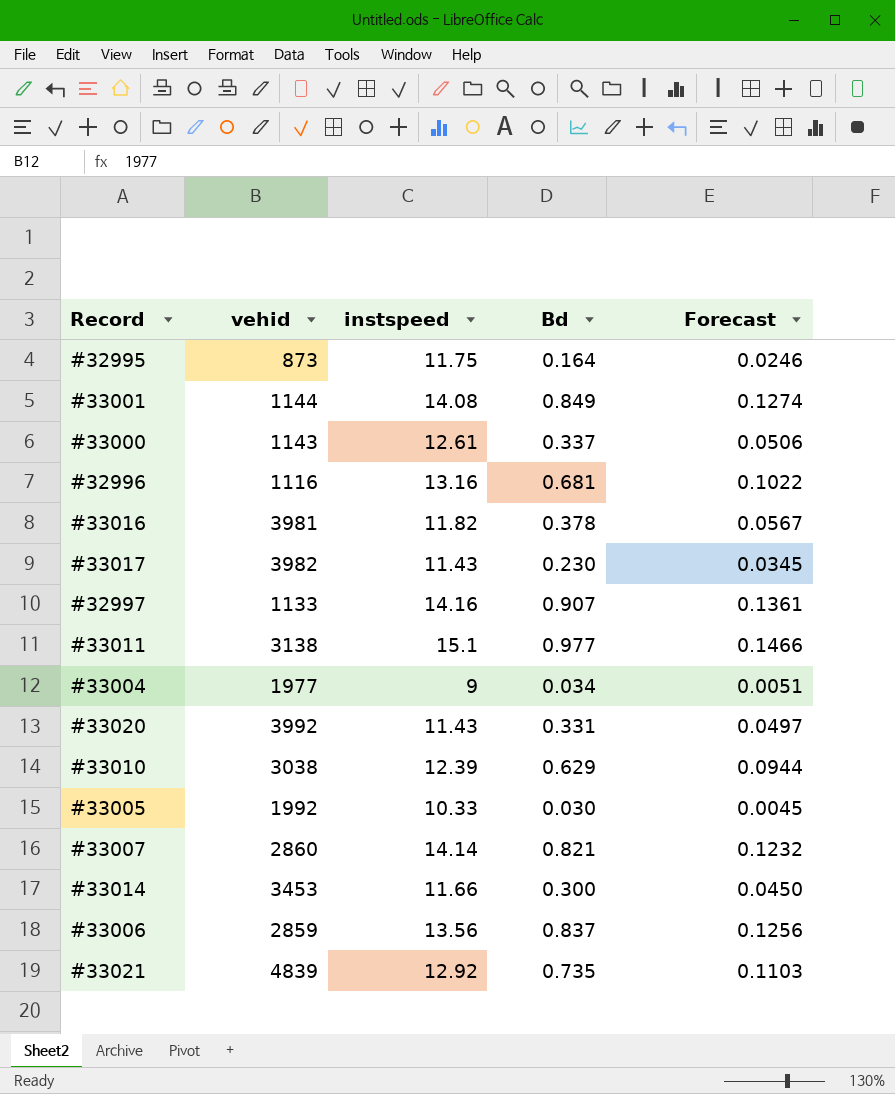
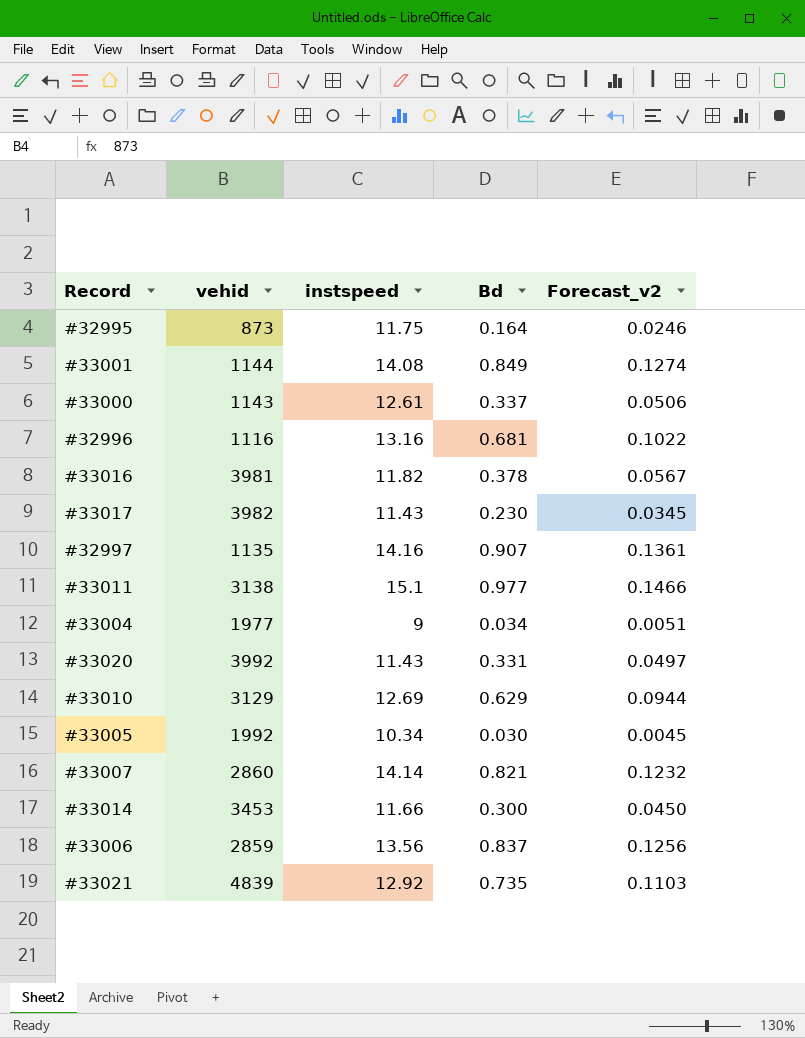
column name: Forecast -> Forecast_v2
#32997 | vehid: 1133 -> 1135
#33010 | vehid: 3038 -> 3129
#33010 | instspeed: 12.39 -> 12.69
#33005 | instspeed: 10.33 -> 10.34

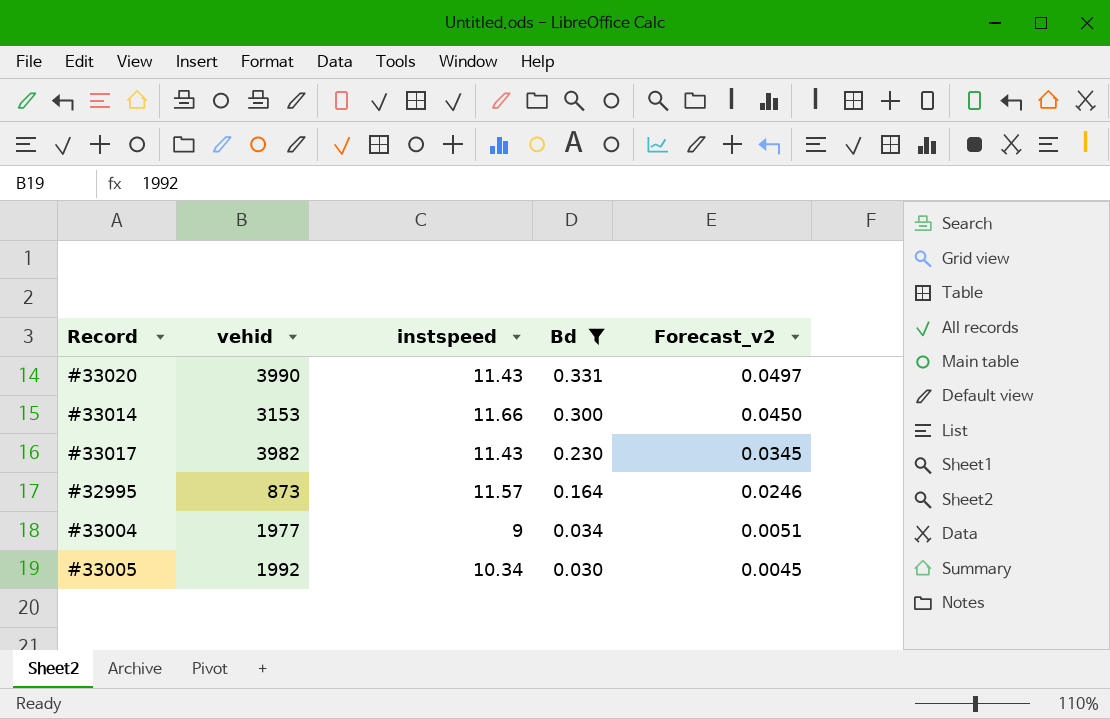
filter: none -> Bd <= 0.331
row order: none -> Bd descending
#33020 | vehid: 3992 -> 3990
#33014 | vehid: 3453 -> 3153
#32995 | instspeed: 11.75 -> 11.57

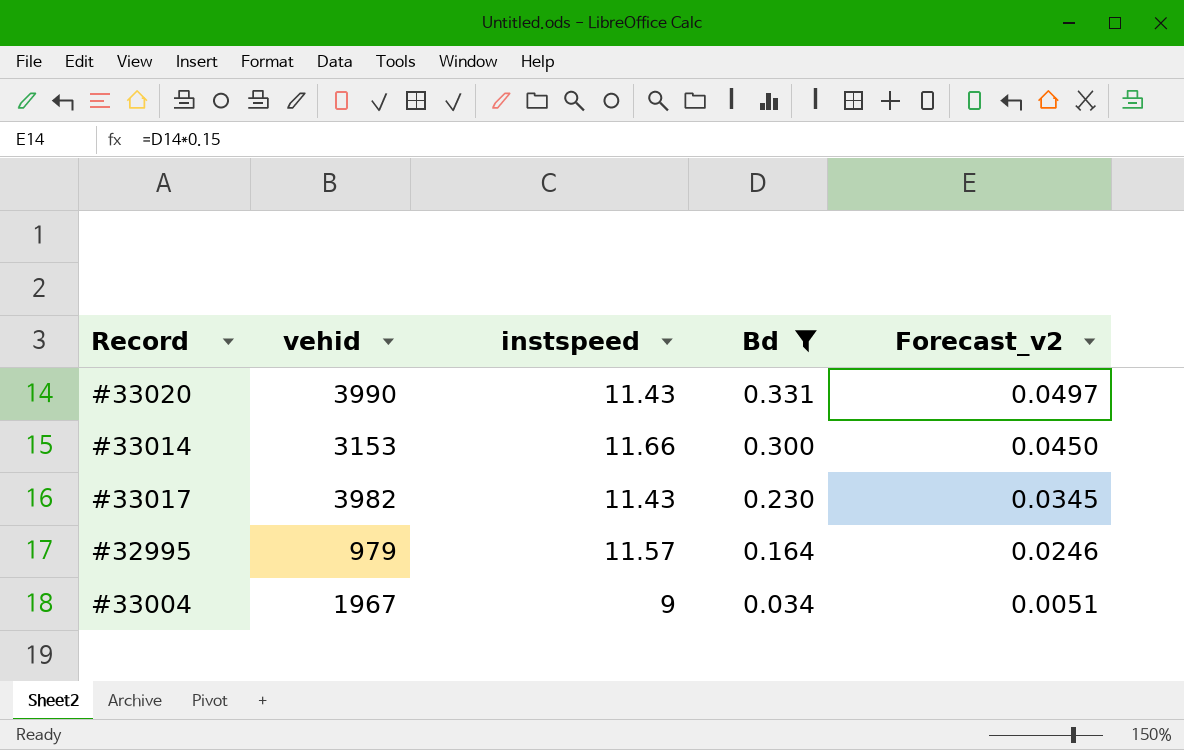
row #33005: 1992 | 10.34 | 0.030 | 0.0045 -> none
#32995 | vehid: 873 -> 979
#33004 | vehid: 1977 -> 1967

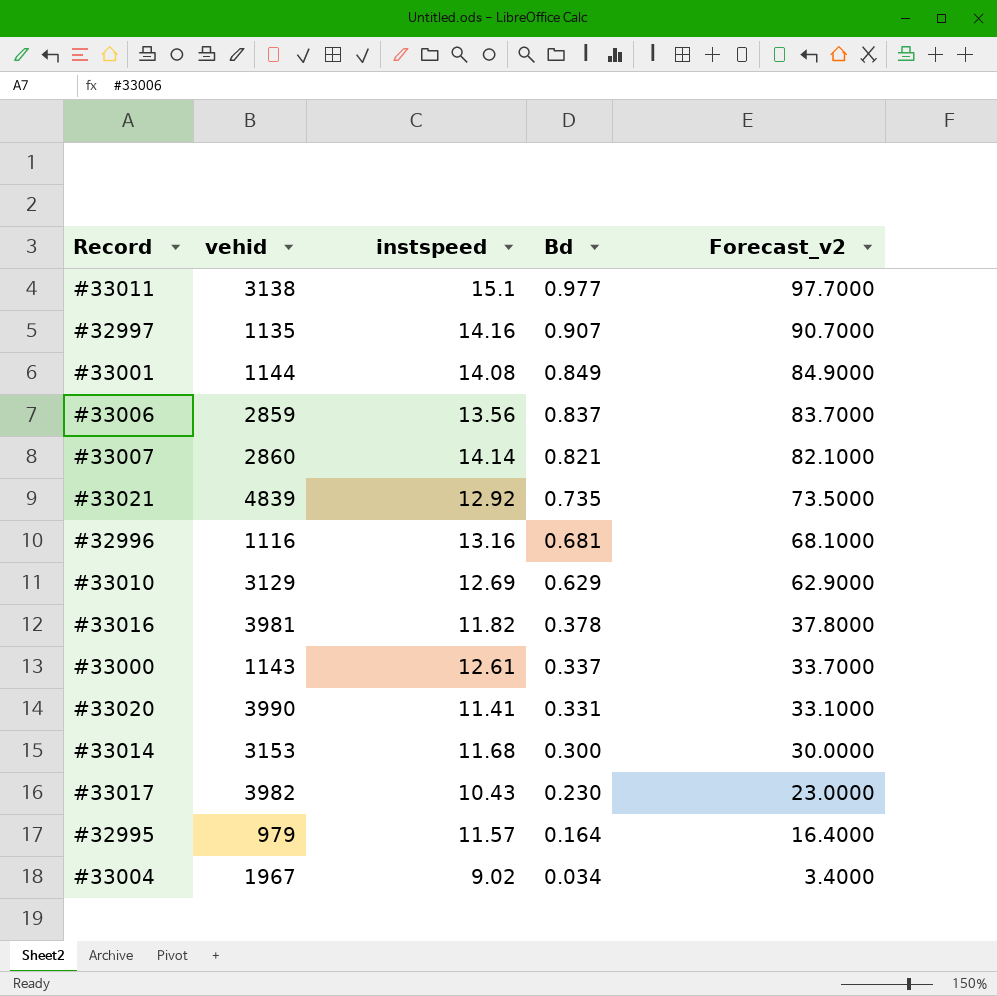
filter: Bd <= 0.331 -> none
column Forecast_v2 | formula: [Bd] * 0.15 -> [Bd] * 100
#33020 | instspeed: 11.43 -> 11.41
#33014 | instspeed: 11.66 -> 11.68
#33017 | instspeed: 11.43 -> 10.43
#33004 | instspeed: 9 -> 9.02

